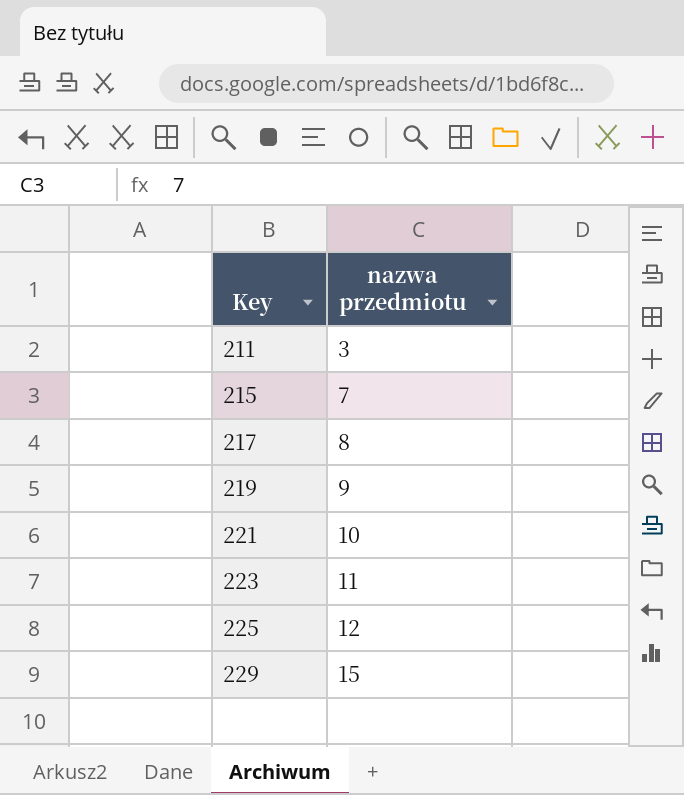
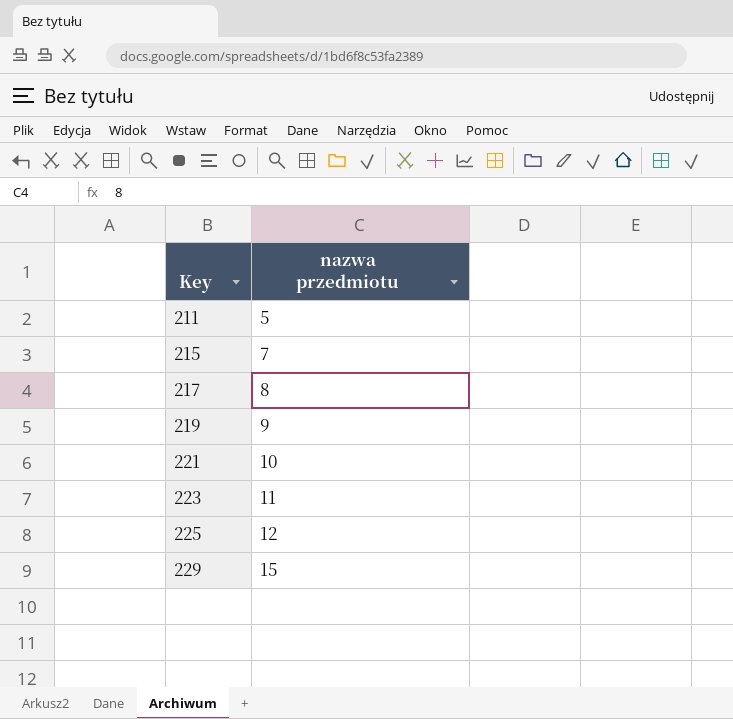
211 | nazwa przedmiotu: 3 -> 5

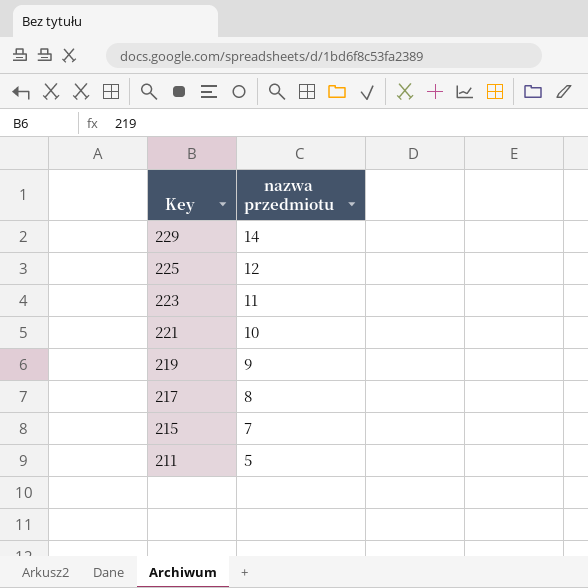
row order: Key ascending -> Key descending
229 | nazwa przedmiotu: 15 -> 14

